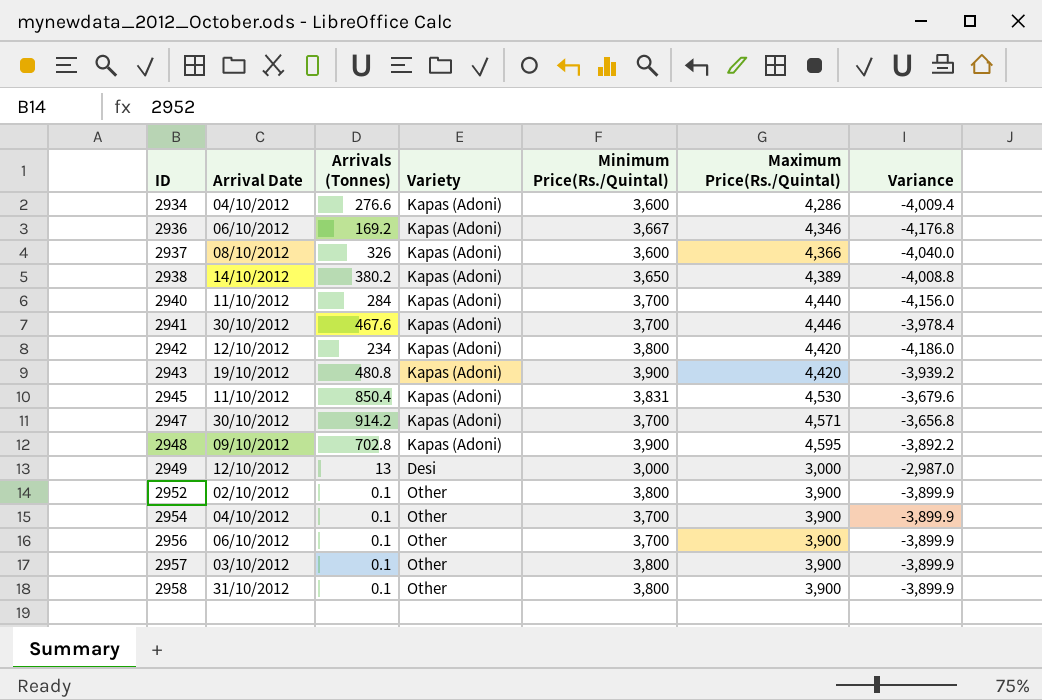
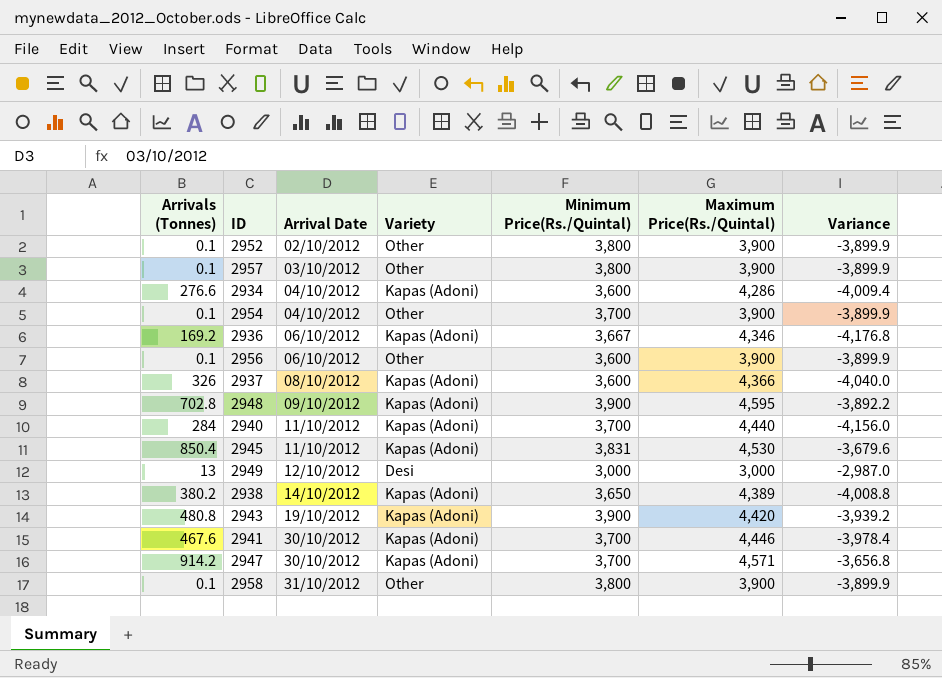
row order: ID ascending -> Arrival Date ascending
column Arrivals (Tonnes) | position: 3 -> 1
row 2942: 12/10/2012 | 234 | Kapas (Adoni) | 3,800 | 4,420 | -4,186.0 -> none
2956 | Minimum Price(Rs./Quintal): 3,700 -> 3,600

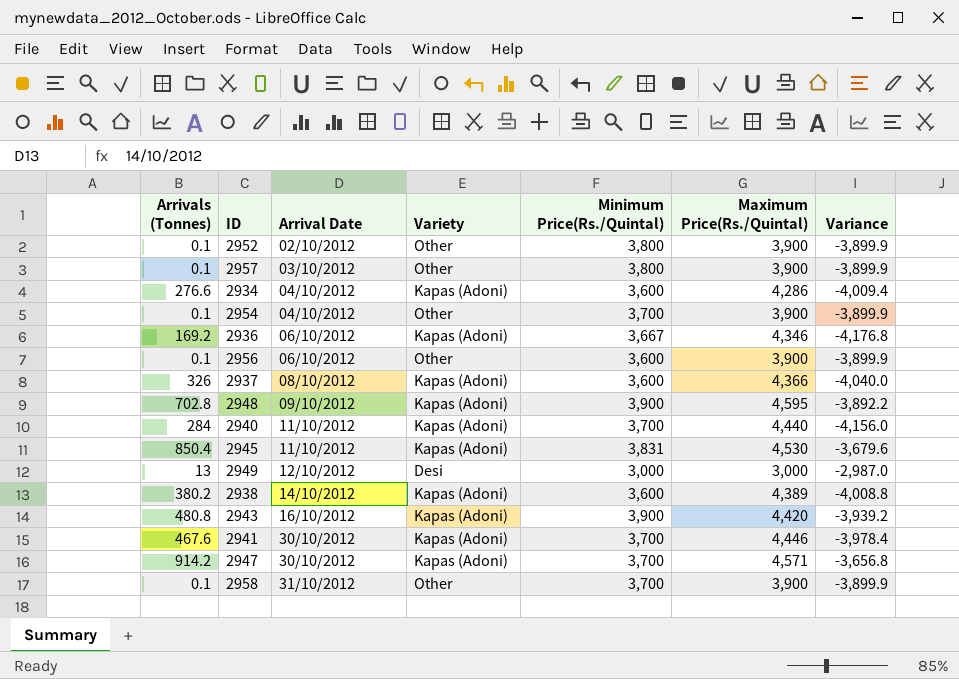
2938 | Minimum Price(Rs./Quintal): 3,650 -> 3,600
2943 | Arrival Date: 19/10/2012 -> 16/10/2012
2958 | Minimum Price(Rs./Quintal): 3,800 -> 3,700

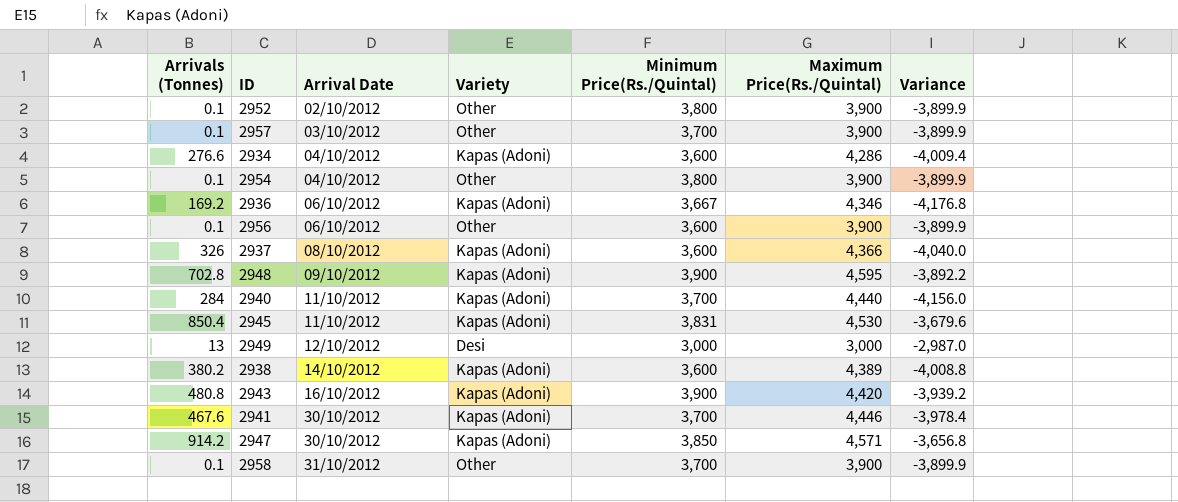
2957 | Minimum Price(Rs./Quintal): 3,800 -> 3,700
2954 | Minimum Price(Rs./Quintal): 3,700 -> 3,800
2947 | Minimum Price(Rs./Quintal): 3,700 -> 3,850

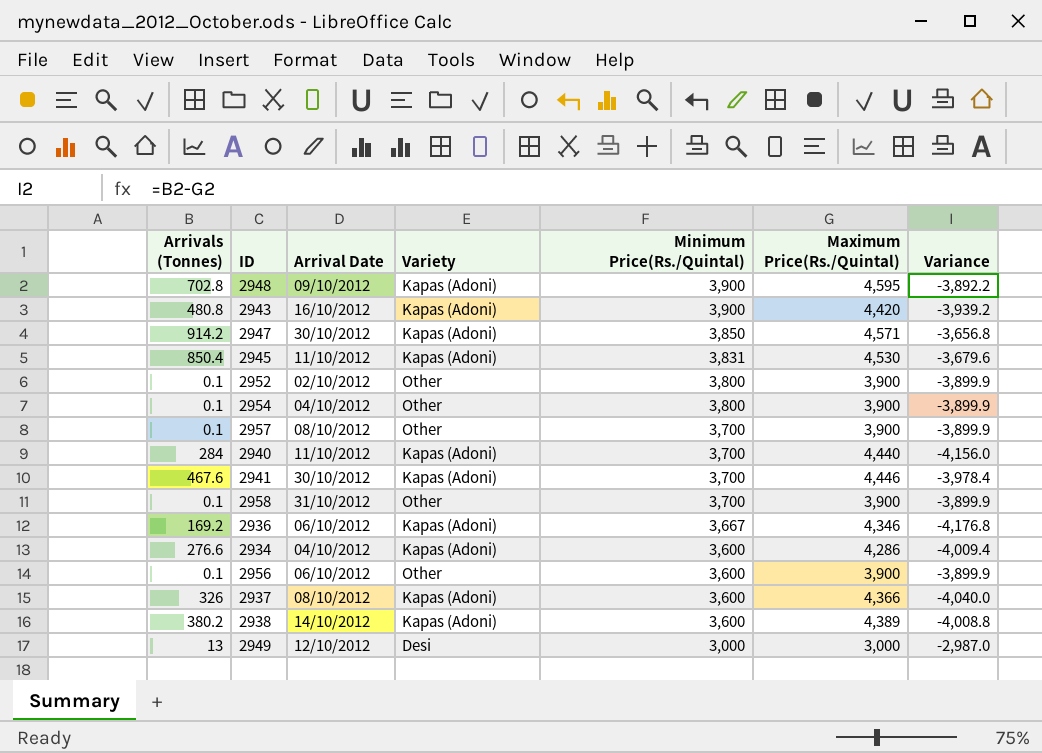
row order: Arrival Date ascending -> Minimum Price(Rs./Quintal) descending
2957 | Arrival Date: 03/10/2012 -> 08/10/2012

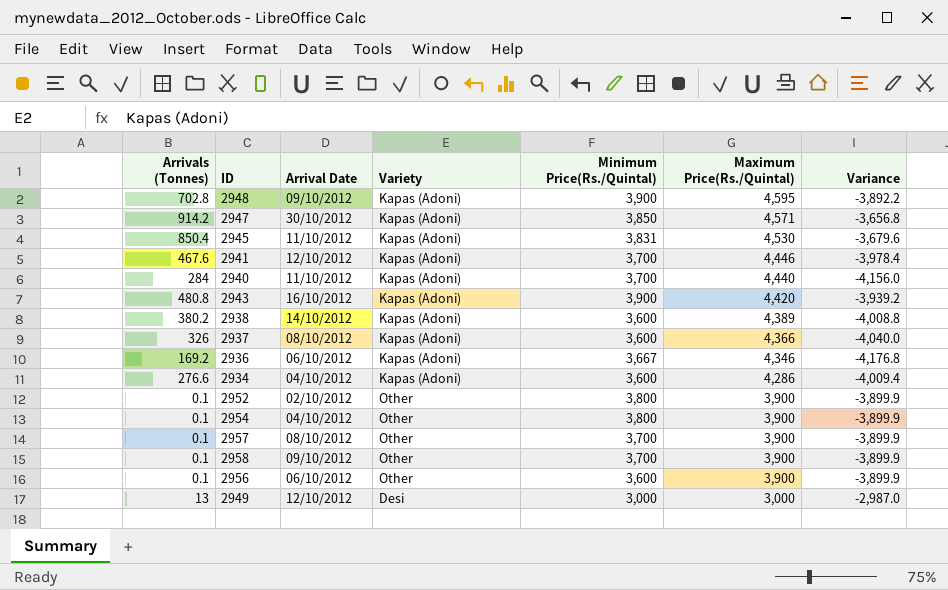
row order: Minimum Price(Rs./Quintal) descending -> Maximum Price(Rs./Quintal) descending
2941 | Arrival Date: 30/10/2012 -> 12/10/2012
2958 | Arrival Date: 31/10/2012 -> 09/10/2012

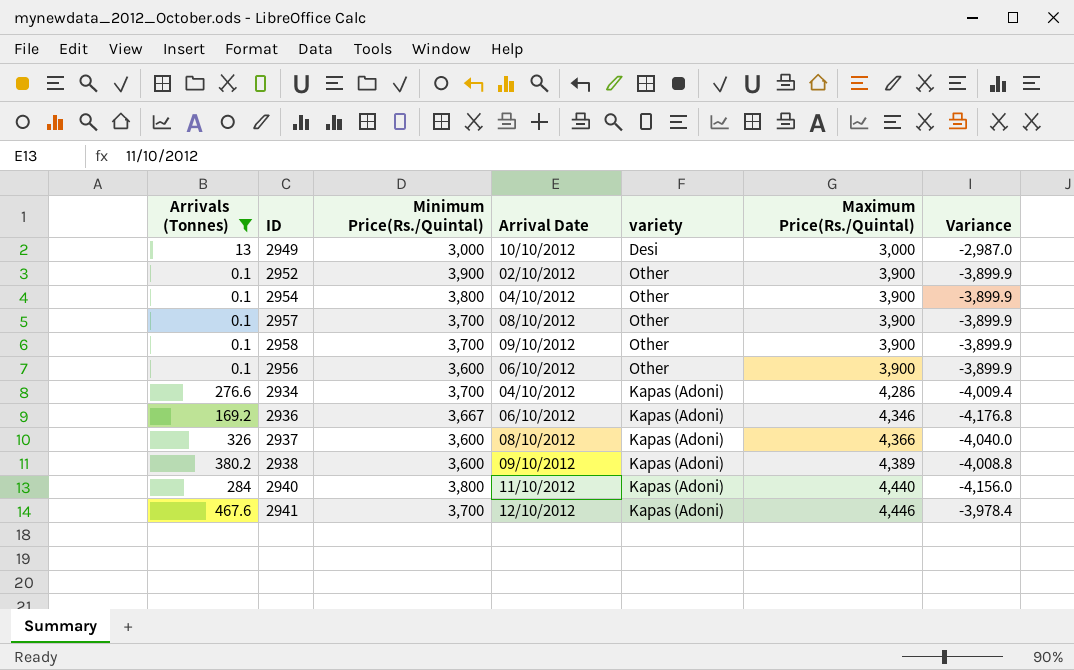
filter: none -> Arrivals (Tonnes) <= 467.6
row order: Maximum Price(Rs./Quintal) descending -> Maximum Price(Rs./Quintal) ascending
column Minimum Price(Rs./Quintal) | position: 5 -> 3
column name: Variety -> variety
2949 | Arrival Date: 12/10/2012 -> 10/10/2012
2952 | Minimum Price(Rs./Quintal): 3,800 -> 3,900
2934 | Minimum Price(Rs./Quintal): 3,600 -> 3,700
2938 | Arrival Date: 14/10/2012 -> 09/10/2012
2940 | Minimum Price(Rs./Quintal): 3,700 -> 3,800

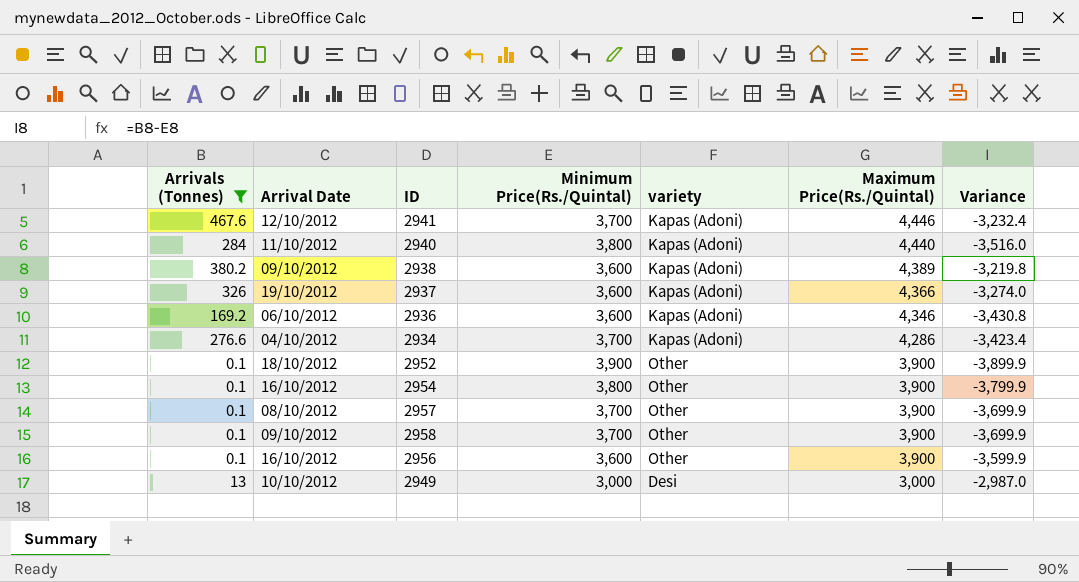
row order: Maximum Price(Rs./Quintal) ascending -> Maximum Price(Rs./Quintal) descending
column Arrival Date | position: 4 -> 2
column Variance | formula: [Arrivals (Tonnes)] - [Maximum Price(Rs./Quintal)] -> [Arrivals (Tonnes)] - [Minimum Price(Rs./Quintal)]
2937 | Arrival Date: 08/10/2012 -> 19/10/2012
2936 | Minimum Price(Rs./Quintal): 3,667 -> 3,600
2952 | Arrival Date: 02/10/2012 -> 18/10/2012
2954 | Arrival Date: 04/10/2012 -> 16/10/2012
2956 | Arrival Date: 06/10/2012 -> 16/10/2012

